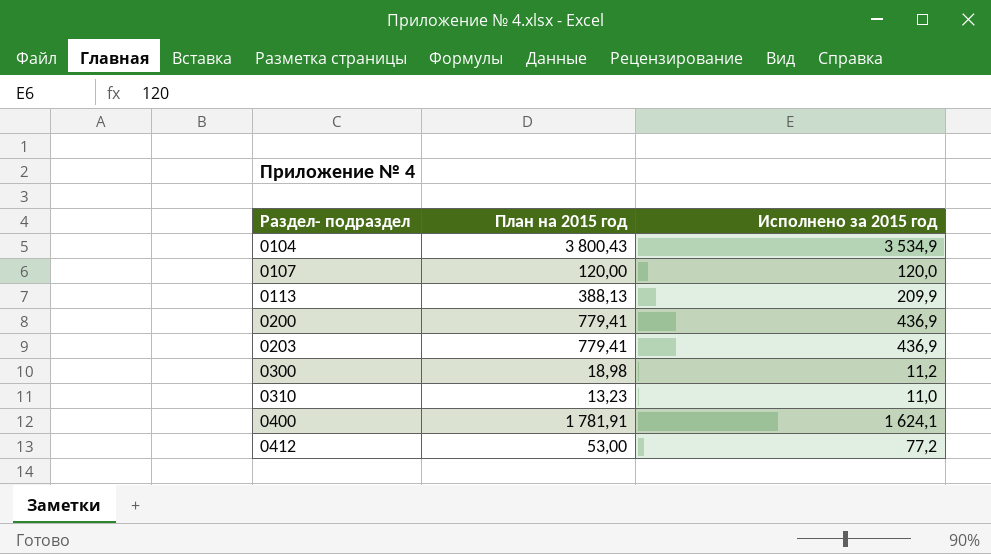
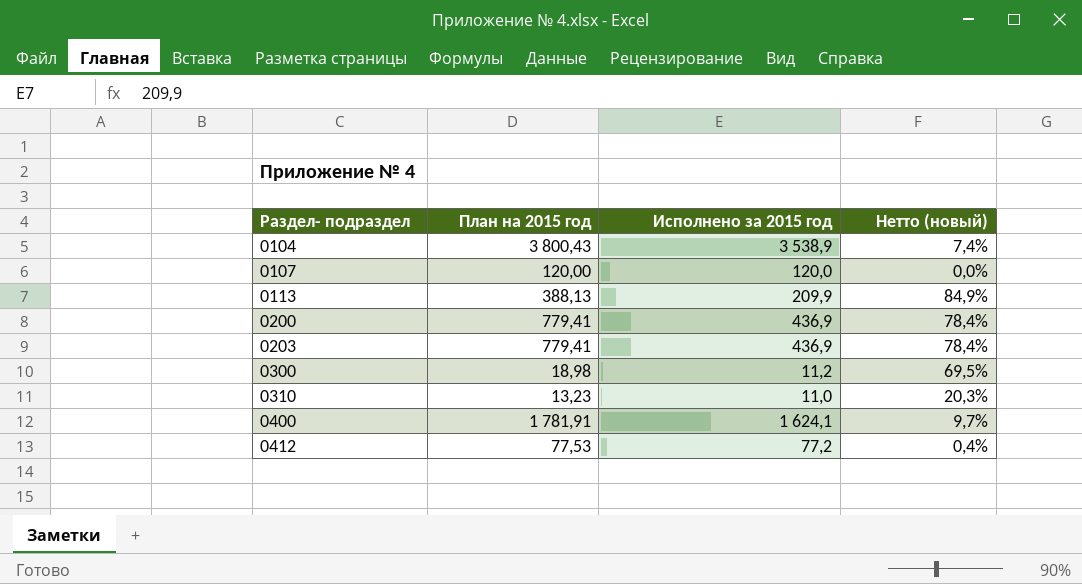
column Нетто (новый) | formula: none -> ([План на 2015 год] - [Исполнено за 2015 год]) / [Исполнено за 2015 год]
0104 | Исполнено за 2015 год: 3 534,9 -> 3 538,9
0412 | План на 2015 год: 53,00 -> 77,53

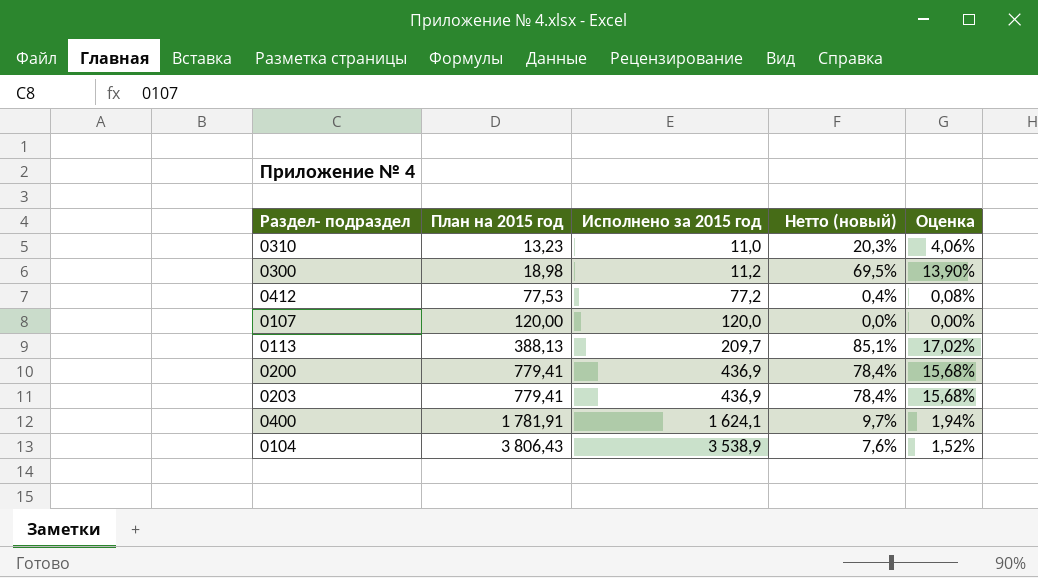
row order: Раздел- подраздел ascending -> План на 2015 год ascending
column Оценка | formula: none -> [Нетто (новый)] * 0,2
0113 | Исполнено за 2015 год: 209,9 -> 209,7
0113 | Нетто (новый): 84,9% -> 85,1%
0104 | План на 2015 год: 3 800,43 -> 3 806,43
0104 | Нетто (новый): 7,4% -> 7,6%

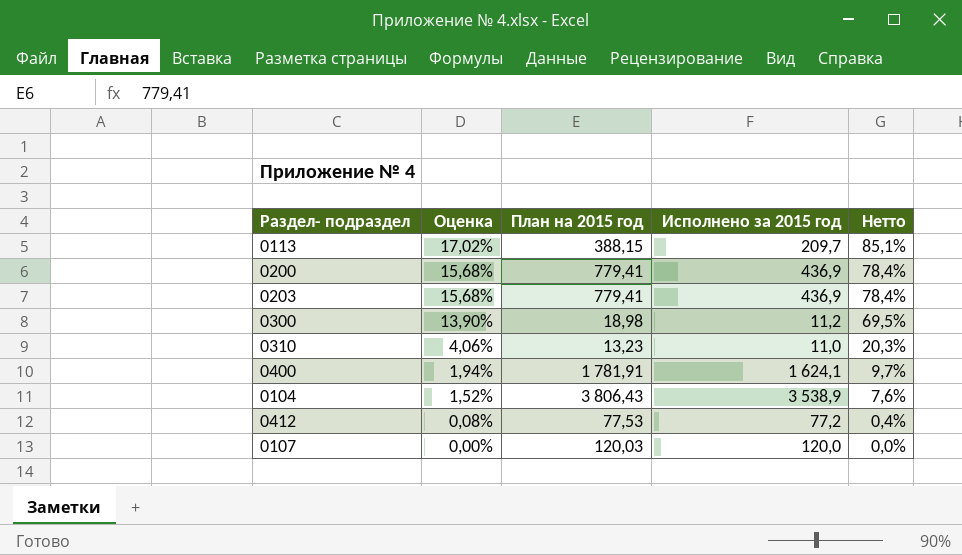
row order: План на 2015 год ascending -> Оценка descending
column Оценка | position: 5 -> 2
column name: Нетто (новый) -> Нетто
0113 | План на 2015 год: 388,13 -> 388,15
0107 | План на 2015 год: 120,00 -> 120,03

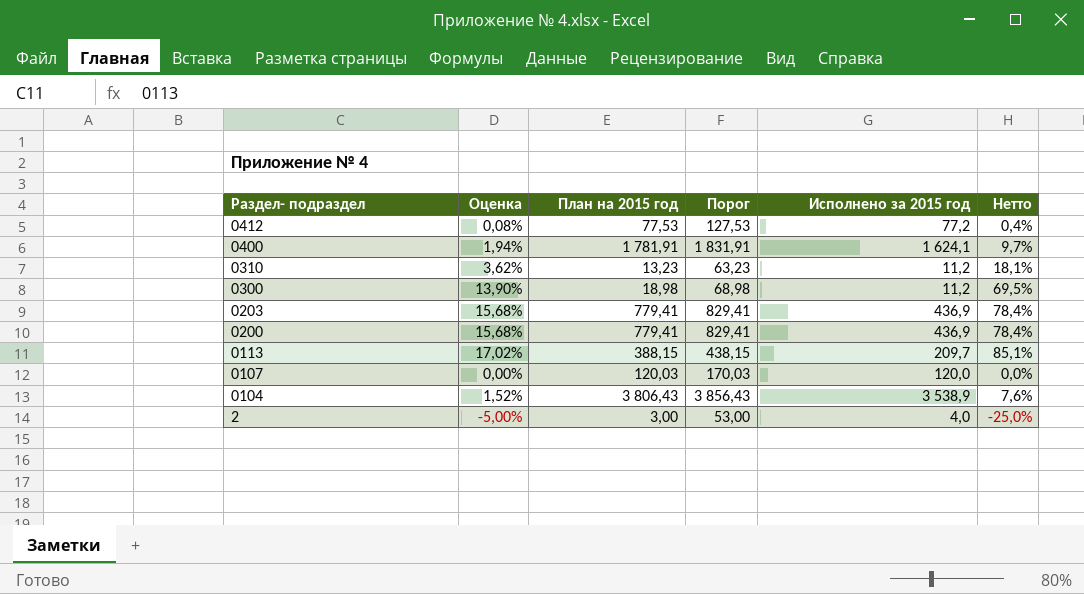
row order: Оценка descending -> Раздел- подраздел descending
column Порог | formula: none -> [План на 2015 год] + 50
0310 | Оценка: 4,06% -> 3,62%
0310 | Исполнено за 2015 год: 11,0 -> 11,2
0310 | Нетто: 20,3% -> 18,1%
row 2: none -> -5,00% | 3,00 | 53,00 | 4,0 | -25,0%

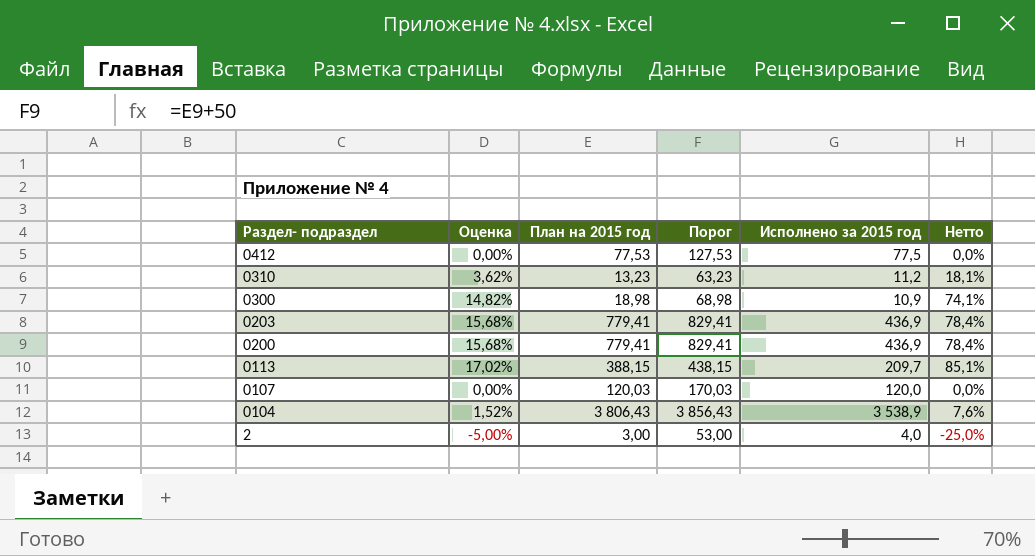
row 0400: 1,94% | 1 781,91 | 1 831,91 | 1 624,1 | 9,7% -> none
0412 | Оценка: 0,08% -> 0,00%
0412 | Исполнено за 2015 год: 77,2 -> 77,5
0412 | Нетто: 0,4% -> 0,0%
0300 | Оценка: 13,90% -> 14,82%
0300 | Исполнено за 2015 год: 11,2 -> 10,9
0300 | Нетто: 69,5% -> 74,1%

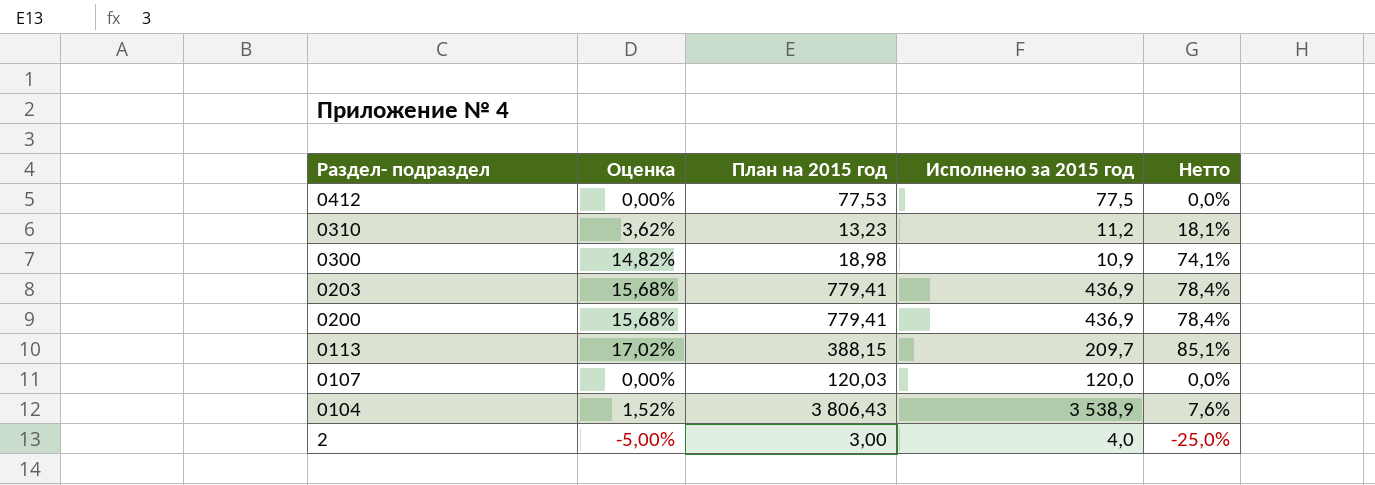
column Порог | formula: [План на 2015 год] + 50 -> none

